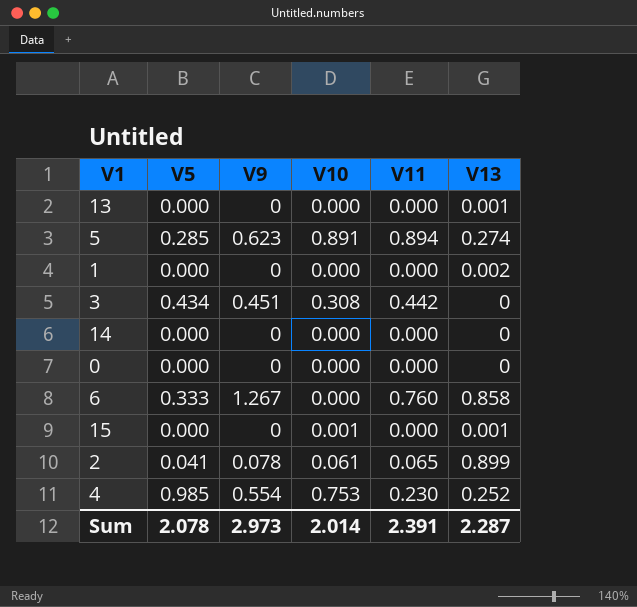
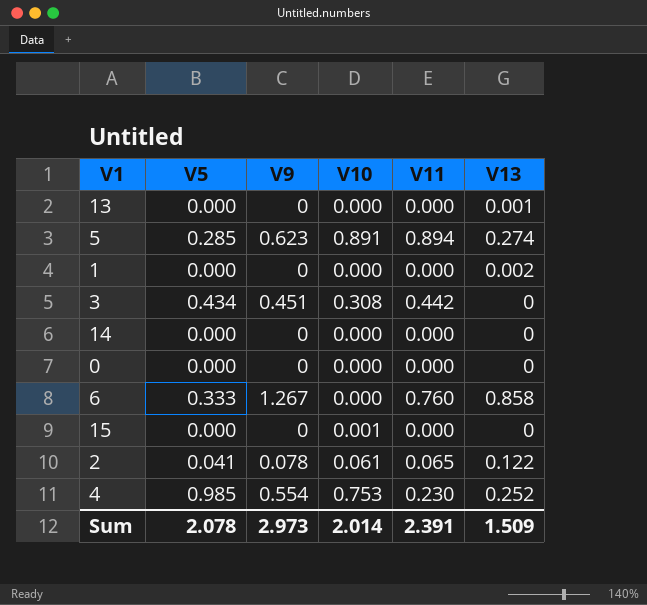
15 | V13: 0.001 -> 0
2 | V13: 0.899 -> 0.122
Sum | V13: 2.287 -> 1.509

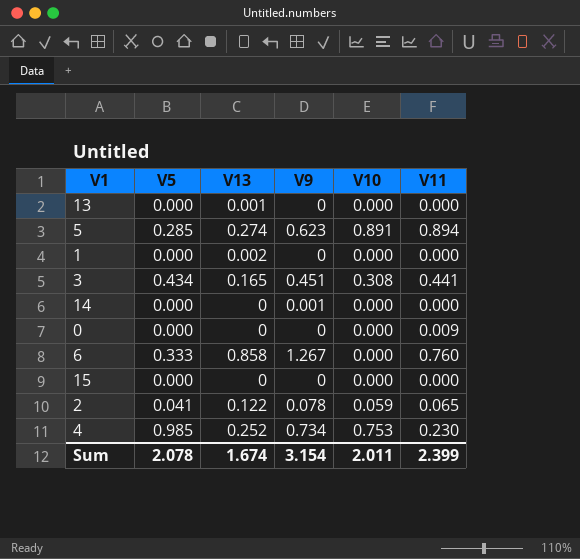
column V13 | position: 6 -> 3
3 | V13: 0 -> 0.165
3 | V11: 0.442 -> 0.441
14 | V9: 0 -> 0.001
0 | V11: 0.000 -> 0.009
15 | V10: 0.001 -> 0.000
2 | V10: 0.061 -> 0.059
4 | V9: 0.554 -> 0.734
Sum | V13: 1.509 -> 1.674
Sum | V9: 2.973 -> 3.154
Sum | V10: 2.014 -> 2.011
Sum | V11: 2.391 -> 2.399

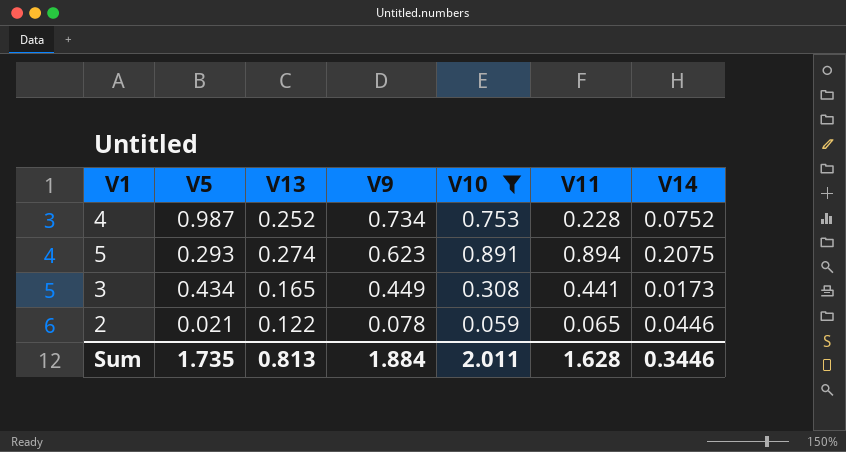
filter: none -> V10 != 0.000
row order: none -> V9 descending
column V14 | position: none -> 7
4 | V5: 0.985 -> 0.987
4 | V11: 0.230 -> 0.228
5 | V5: 0.285 -> 0.293
3 | V9: 0.451 -> 0.449
2 | V5: 0.041 -> 0.021
Sum | V5: 2.078 -> 1.735
Sum | V13: 1.674 -> 0.813
Sum | V9: 3.154 -> 1.884
Sum | V11: 2.399 -> 1.628

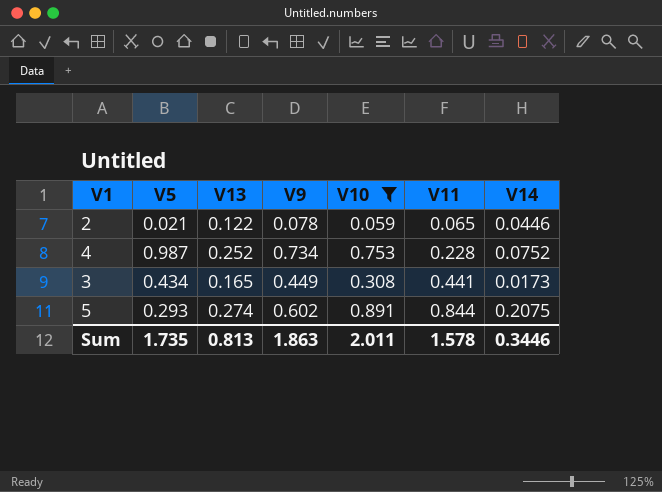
row order: V9 descending -> V11 ascending
5 | V9: 0.623 -> 0.602
5 | V11: 0.894 -> 0.844
Sum | V9: 1.884 -> 1.863
Sum | V11: 1.628 -> 1.578

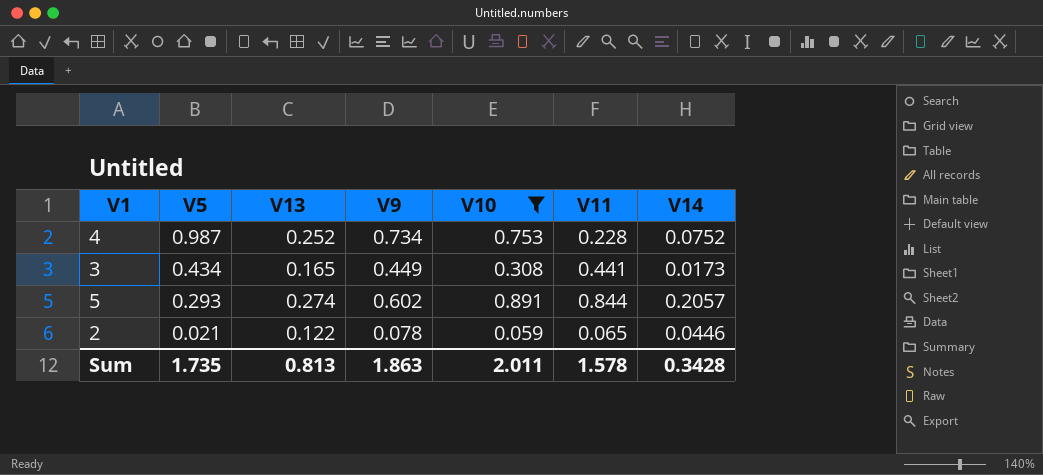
row order: V11 ascending -> V5 descending
5 | V14: 0.2075 -> 0.2057
Sum | V14: 0.3446 -> 0.3428

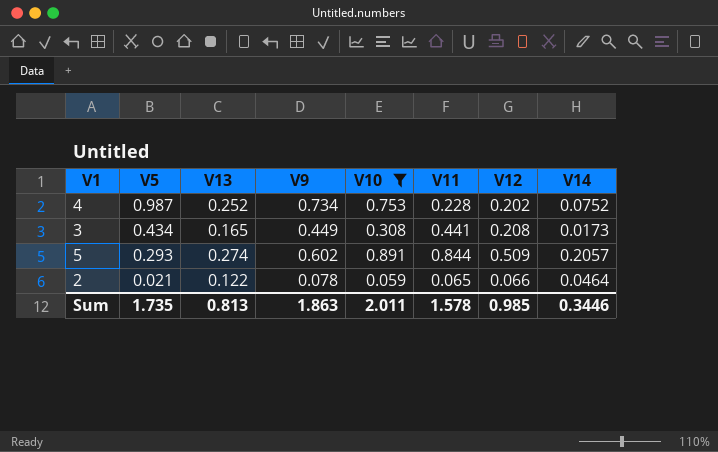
column V12 | position: none -> 7
2 | V14: 0.0446 -> 0.0464
Sum | V14: 0.3428 -> 0.3446

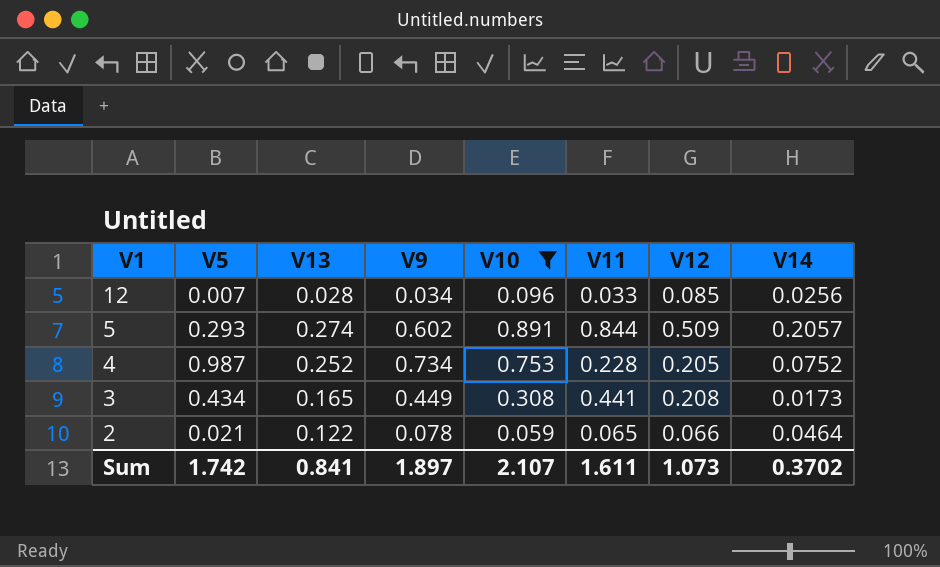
row order: V5 descending -> V1 descending
row 12: none -> 0.007 | 0.028 | 0.034 | 0.096 | 0.033 | 0.085 | 0.0256
4 | V12: 0.202 -> 0.205
Sum | V5: 1.735 -> 1.742
Sum | V13: 0.813 -> 0.841
Sum | V9: 1.863 -> 1.897
Sum | V10: 2.011 -> 2.107
Sum | V11: 1.578 -> 1.611
Sum | V12: 0.985 -> 1.073
Sum | V14: 0.3446 -> 0.3702

